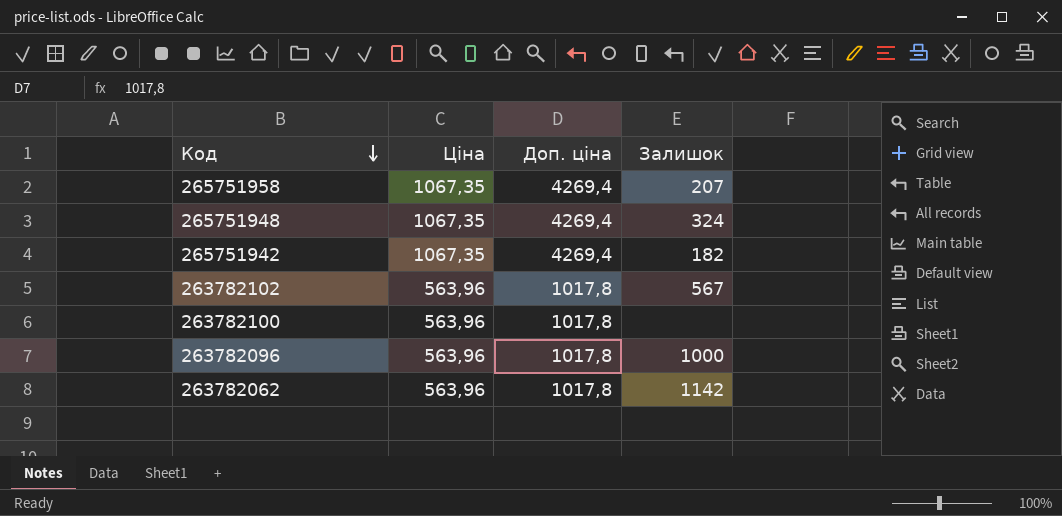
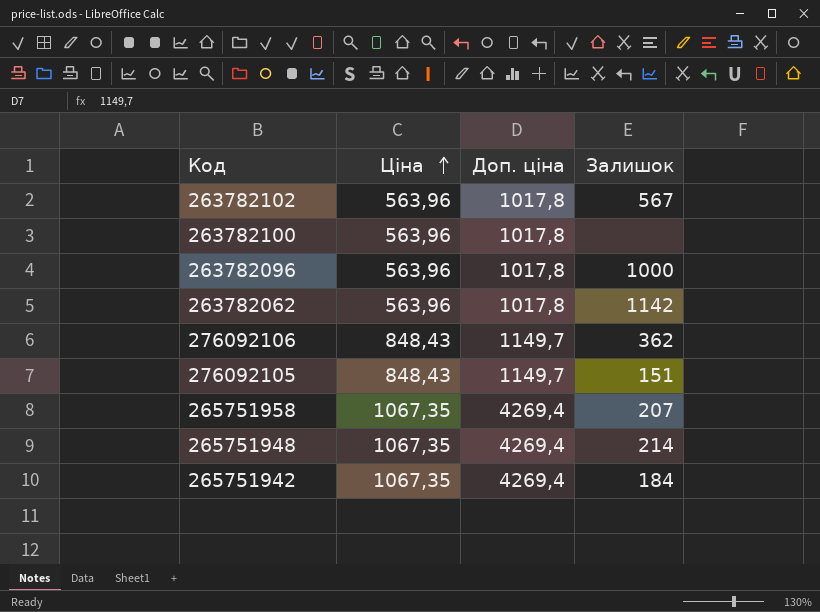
row order: Код descending -> Ціна ascending
row 276092106: none -> 848,43 | 1149,7 | 362
row 276092105: none -> 848,43 | 1149,7 | 151
265751948 | Залишок: 324 -> 214
265751942 | Залишок: 182 -> 184

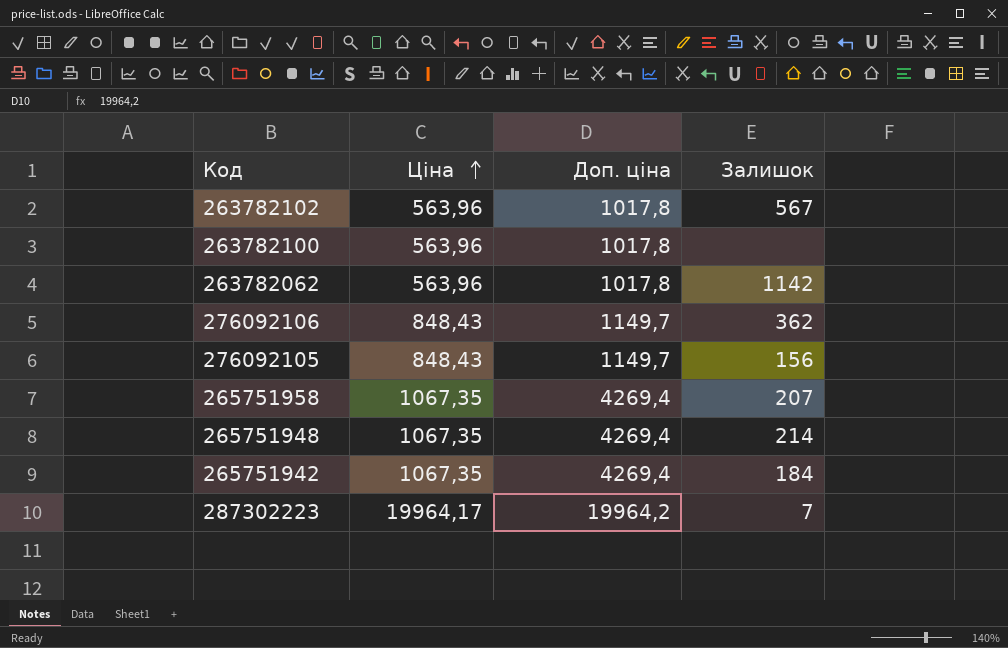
row 263782096: 563,96 | 1017,8 | 1000 -> none
276092105 | Залишок: 151 -> 156
row 287302223: none -> 19964,17 | 19964,2 | 7

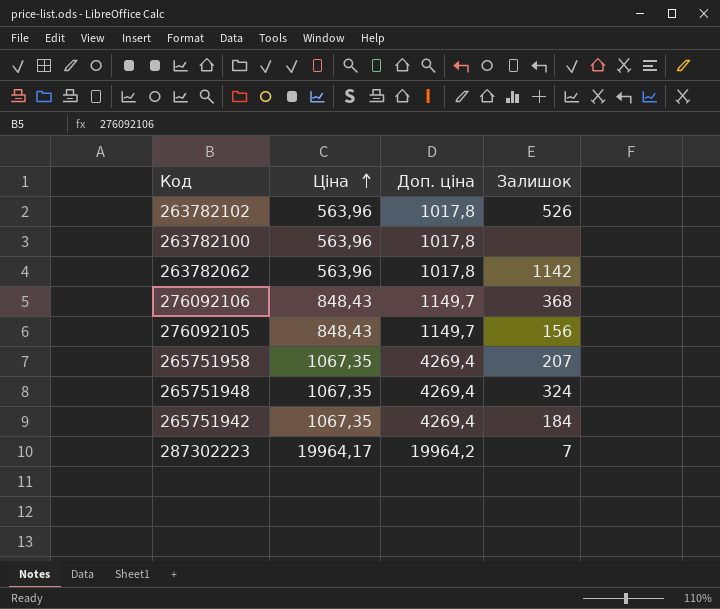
263782102 | Залишок: 567 -> 526
276092106 | Залишок: 362 -> 368
265751948 | Залишок: 214 -> 324

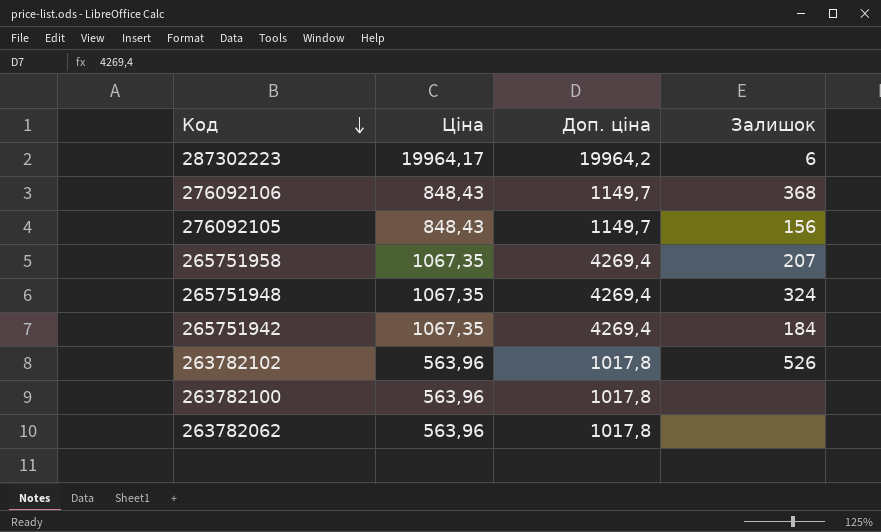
row order: Ціна ascending -> Код descending
287302223 | Залишок: 7 -> 6
263782062 | Залишок: 1142 -> none

